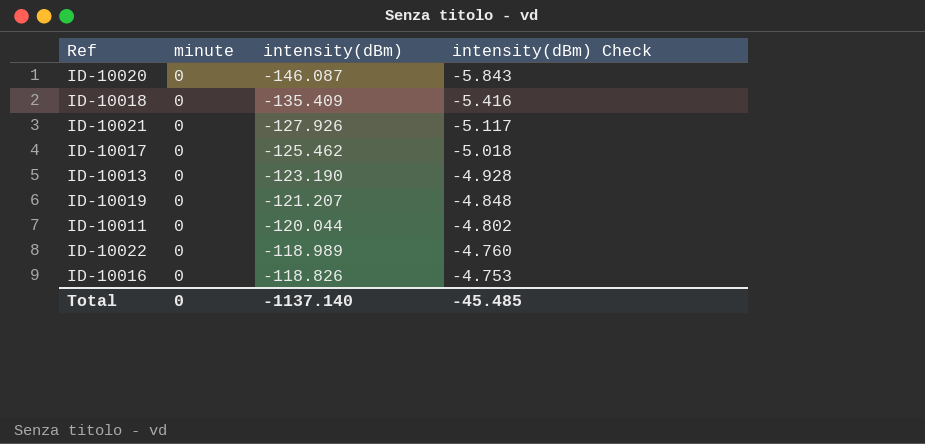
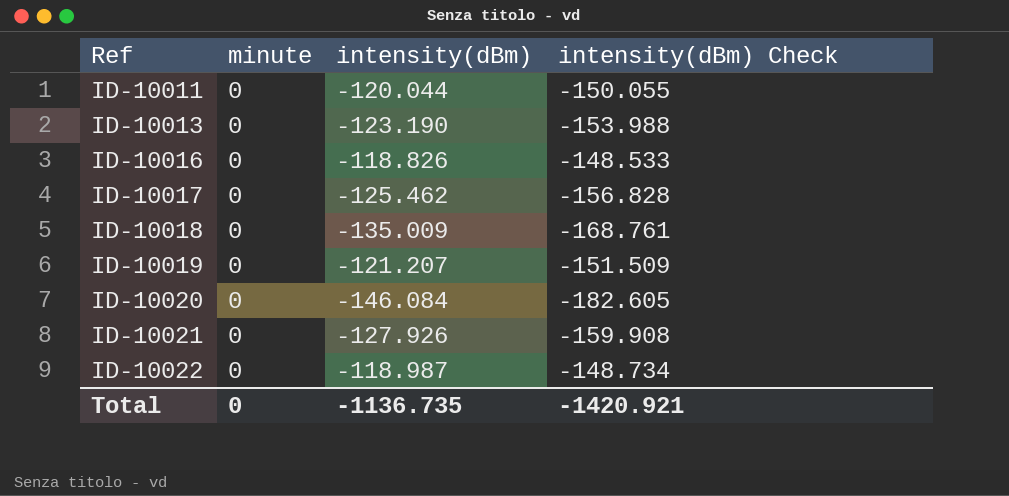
row order: intensity(dBm) ascending -> Ref ascending
column intensity(dBm) Check | formula: [intensity(dBm)] * 0.04 -> [intensity(dBm)] * 1.25
ID-10018 | intensity(dBm): -135.409 -> -135.009
ID-10020 | intensity(dBm): -146.087 -> -146.084
ID-10022 | intensity(dBm): -118.989 -> -118.987
Total | intensity(dBm): -1137.140 -> -1136.735
Total | intensity(dBm) Check: -45.485 -> -1420.921

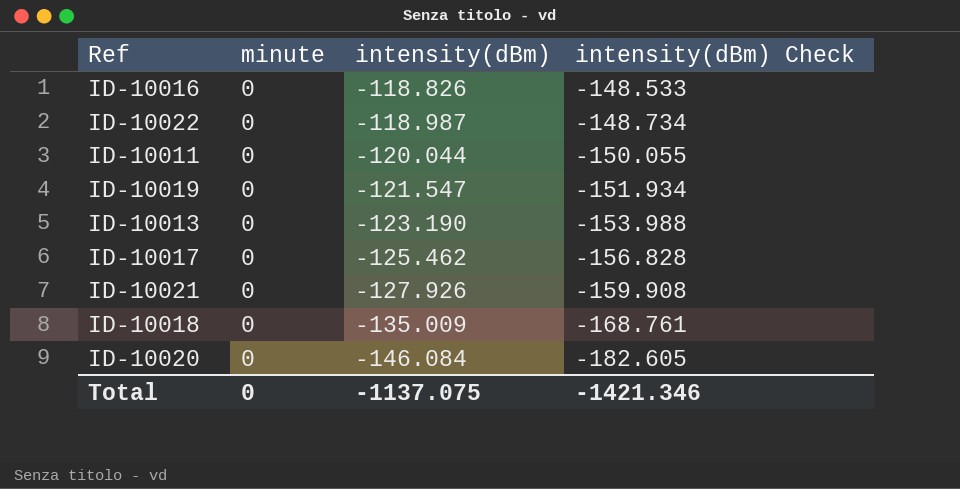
row order: Ref ascending -> intensity(dBm) descending
ID-10019 | intensity(dBm): -121.207 -> -121.547
ID-10019 | intensity(dBm) Check: -151.509 -> -151.934
Total | intensity(dBm): -1136.735 -> -1137.075
Total | intensity(dBm) Check: -1420.921 -> -1421.346

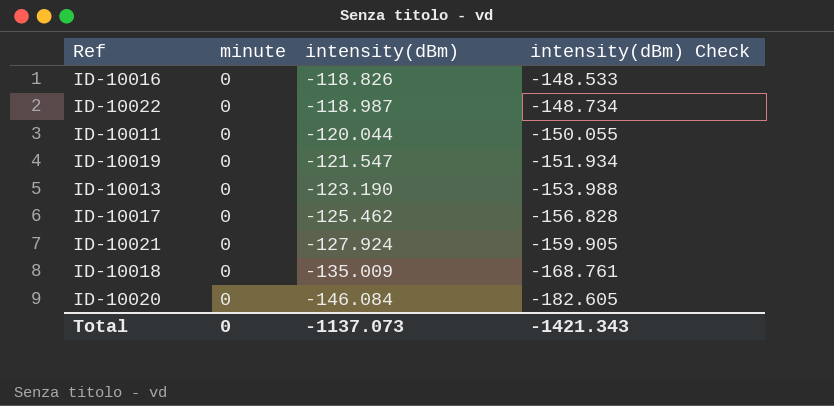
ID-10021 | intensity(dBm): -127.926 -> -127.924
ID-10021 | intensity(dBm) Check: -159.908 -> -159.905
Total | intensity(dBm): -1137.075 -> -1137.073
Total | intensity(dBm) Check: -1421.346 -> -1421.343

